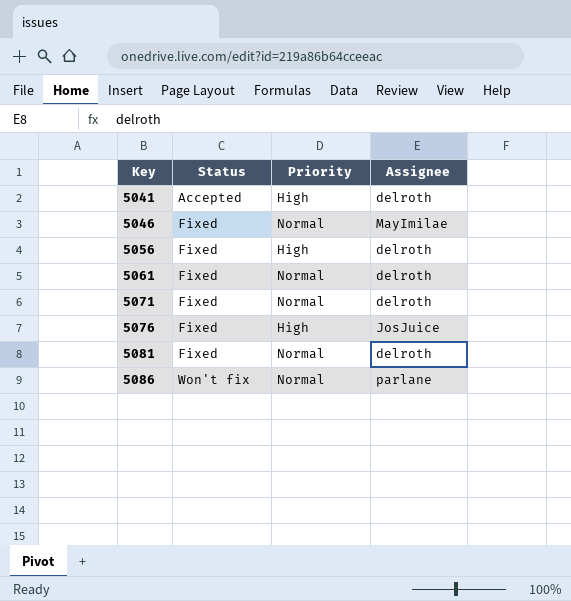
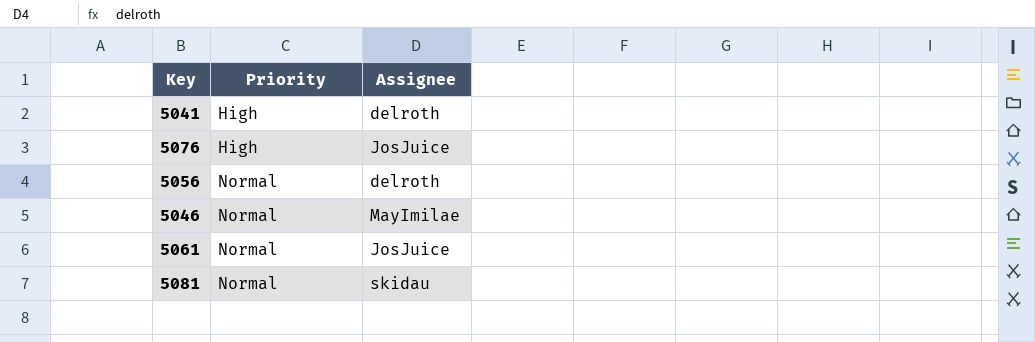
row order: Key ascending -> Priority ascending
column Status | position: 2 -> none
row 5071: Fixed | Normal | delroth -> none
row 5086: Won't fix | Normal | parlane -> none
5056 | Priority: High -> Normal
5061 | Assignee: delroth -> JosJuice
5081 | Assignee: delroth -> skidau

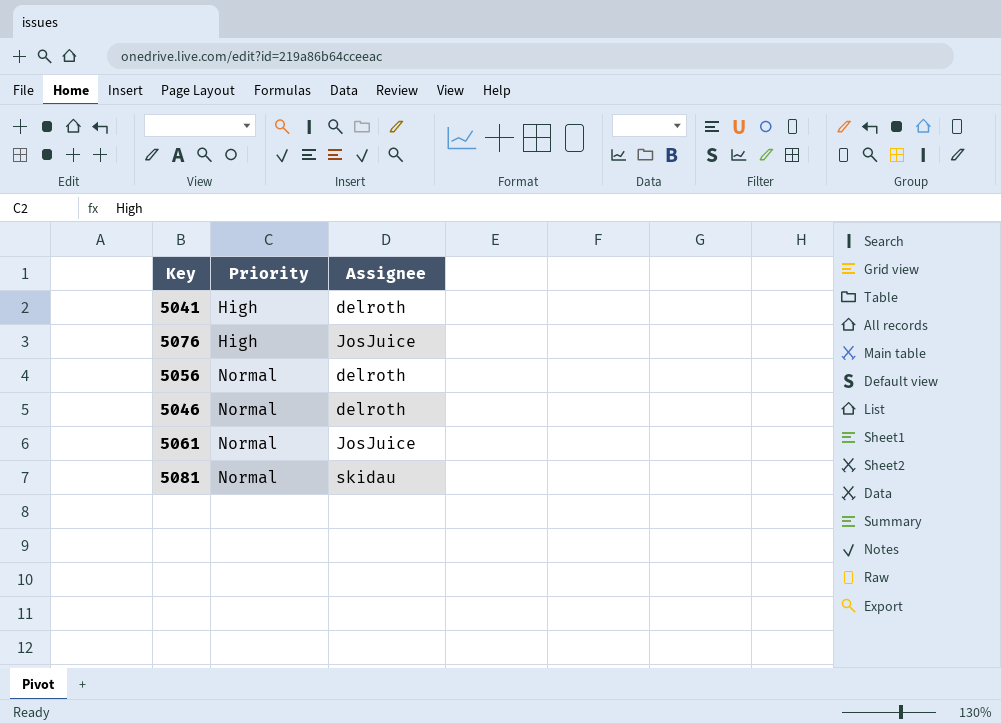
5046 | Assignee: MayImilae -> delroth

